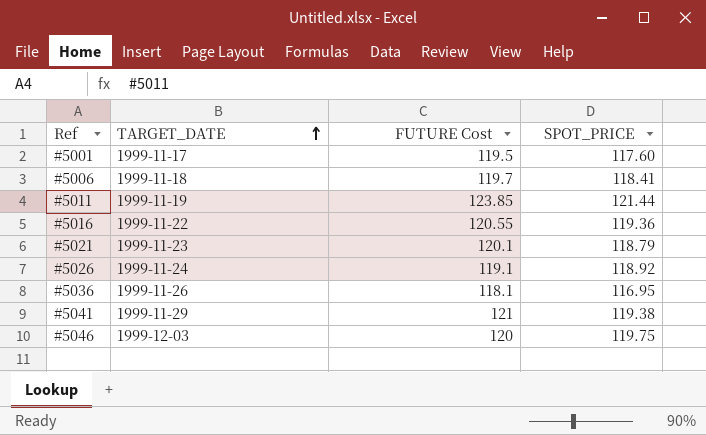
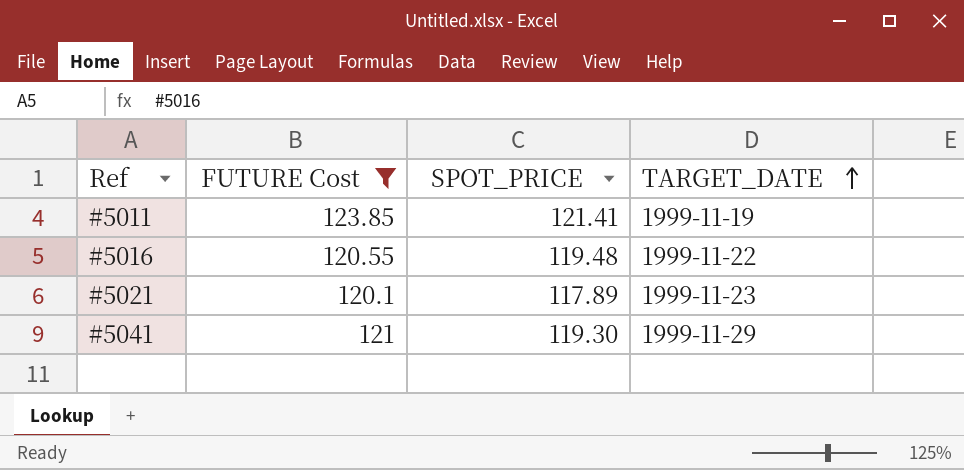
filter: none -> FUTURE Cost >= 120.1
column TARGET_DATE | position: 2 -> 4
#5011 | SPOT_PRICE: 121.44 -> 121.41
#5016 | SPOT_PRICE: 119.36 -> 119.48
#5021 | SPOT_PRICE: 118.79 -> 117.89
#5041 | SPOT_PRICE: 119.38 -> 119.30

